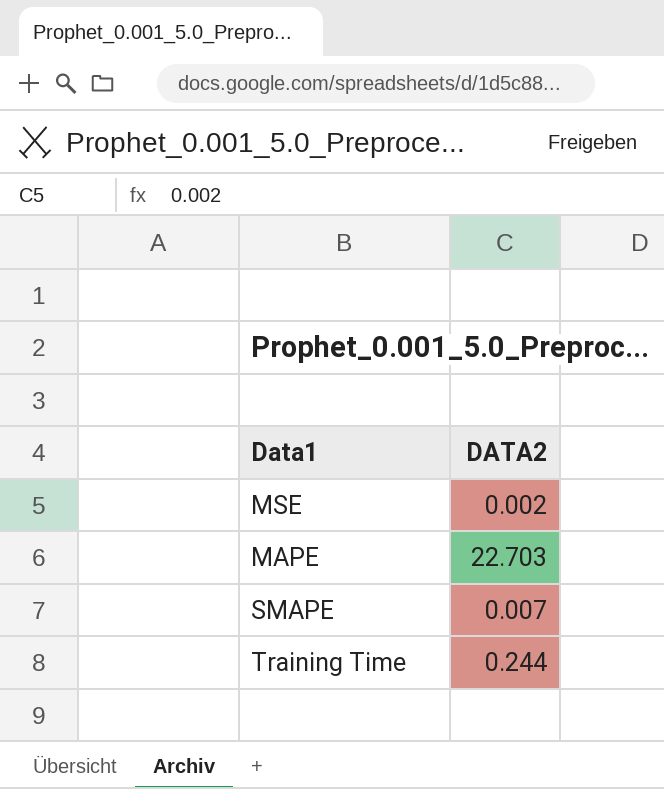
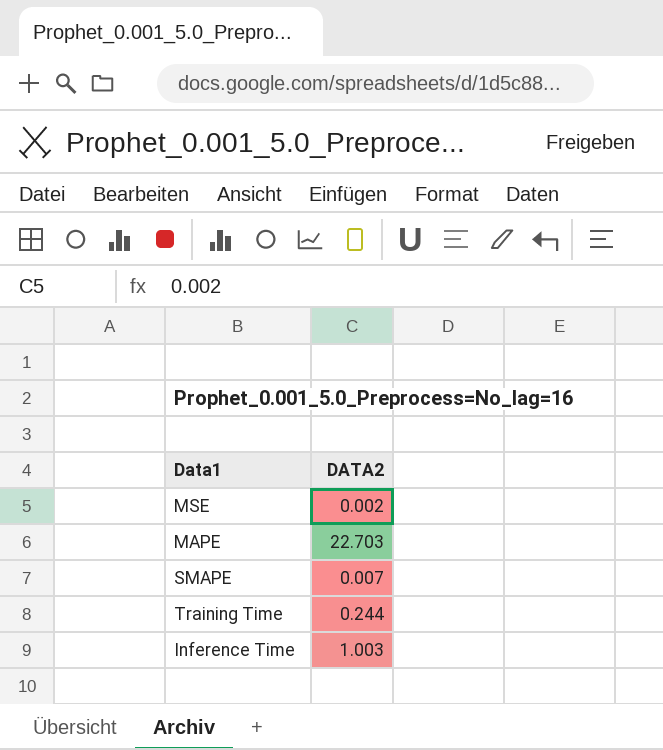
row Inference Time: none -> 1.003

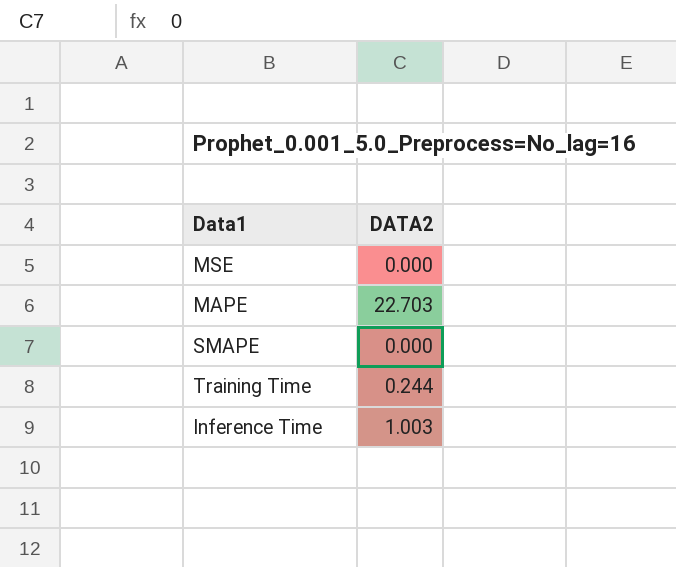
MSE | DATA2: 0.002 -> 0.000
SMAPE | DATA2: 0.007 -> 0.000

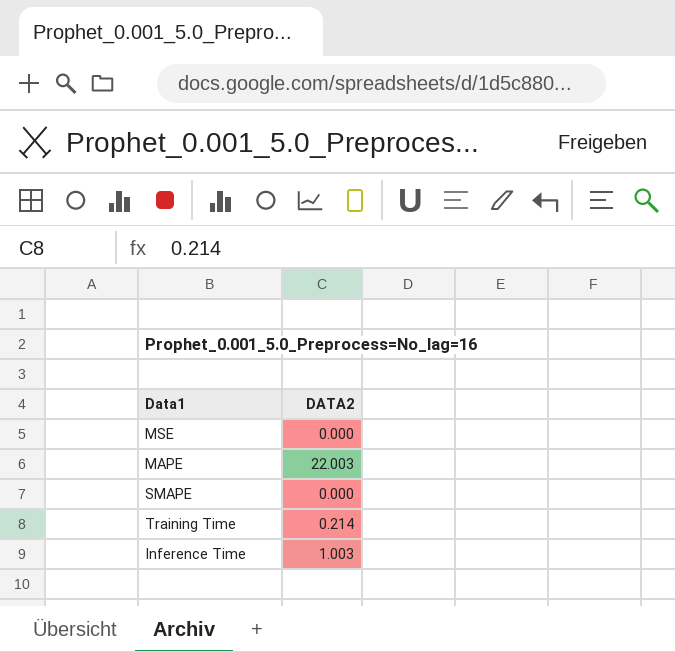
MAPE | DATA2: 22.703 -> 22.003
Training Time | DATA2: 0.244 -> 0.214

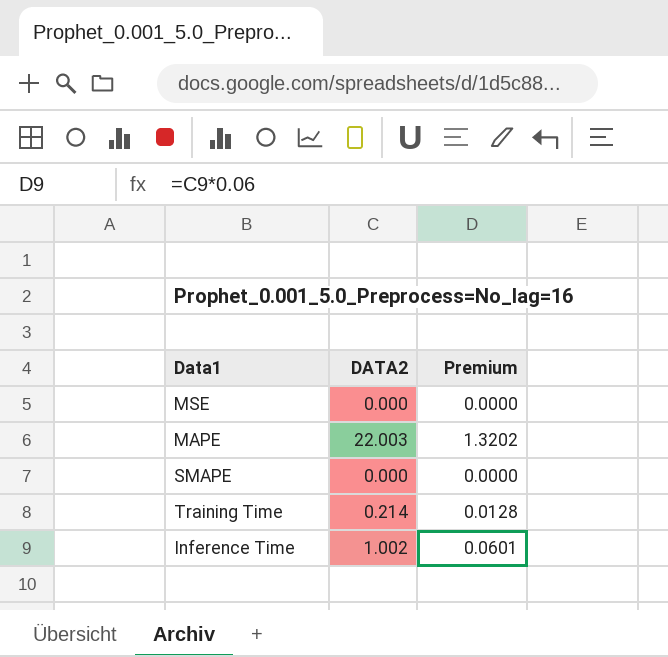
column Premium | formula: none -> [DATA2] * 0.06
Inference Time | DATA2: 1.003 -> 1.002

